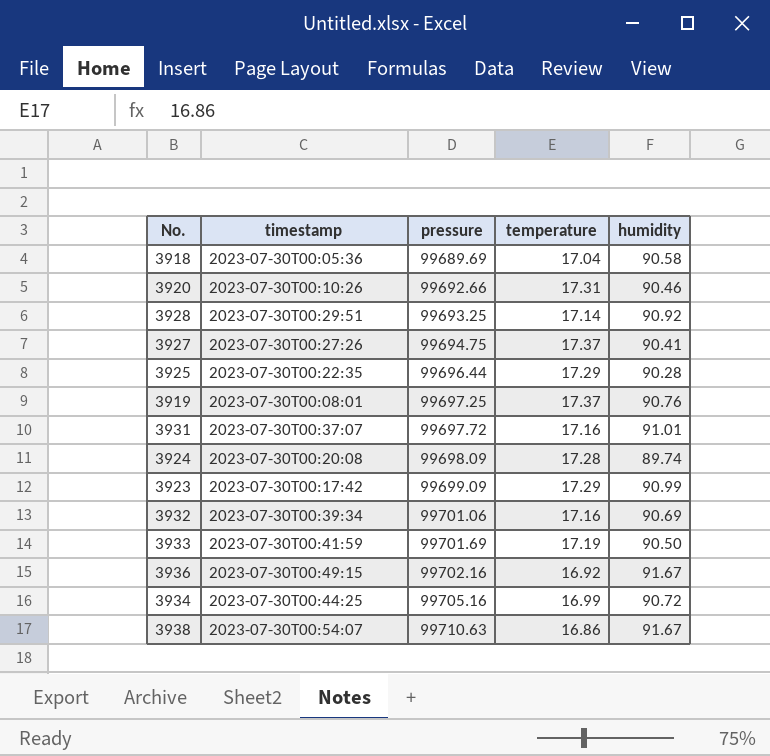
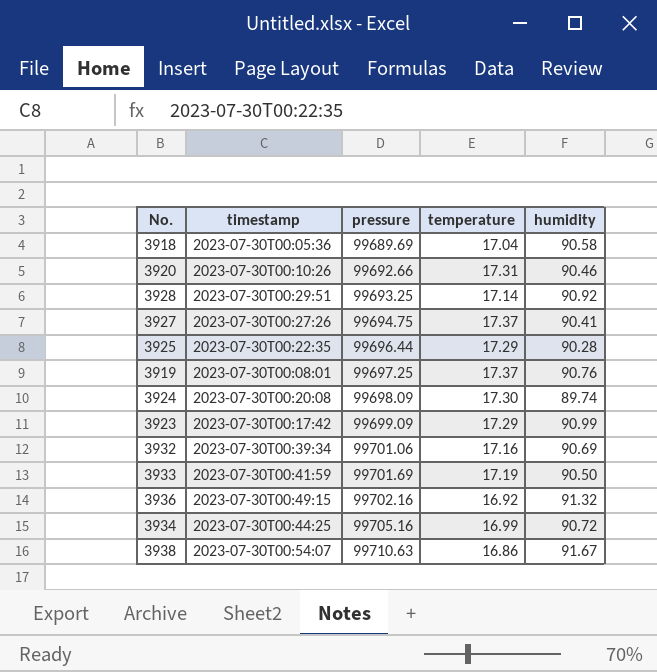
row 3931: 2023-07-30T00:37:07 | 99697.72 | 17.16 | 91.01 -> none
3924 | temperature: 17.28 -> 17.30
3936 | humidity: 91.67 -> 91.32

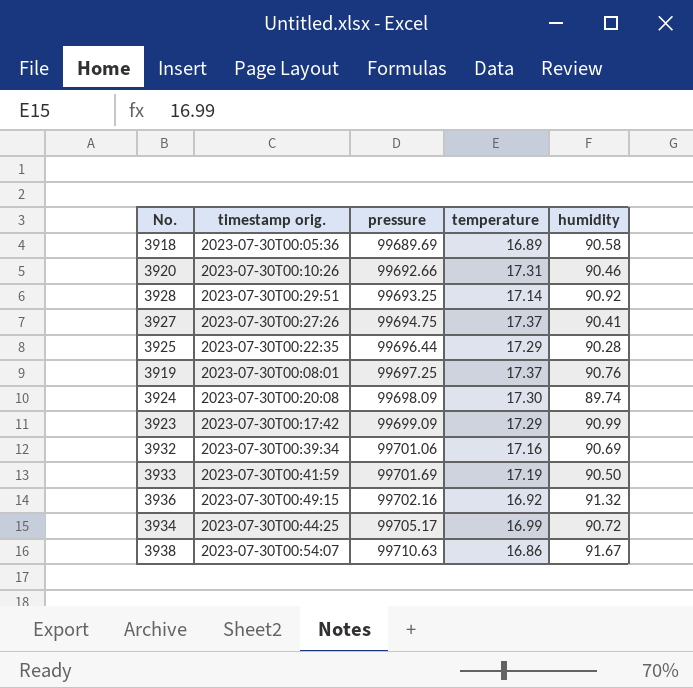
column name: timestamp -> timestamp orig.
3918 | temperature: 17.04 -> 16.89
3934 | pressure: 99705.16 -> 99705.17

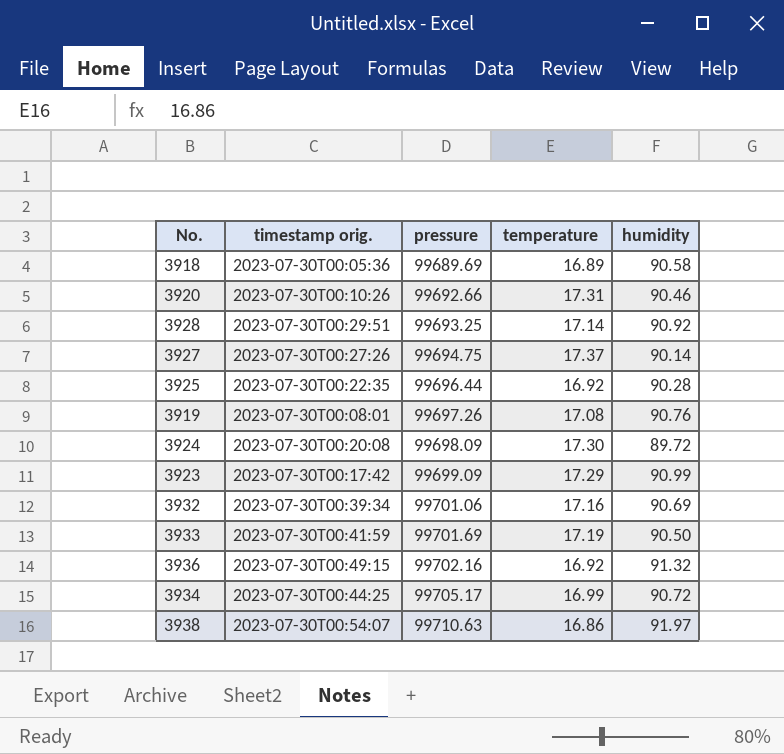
3927 | humidity: 90.41 -> 90.14
3925 | temperature: 17.29 -> 16.92
3919 | pressure: 99697.25 -> 99697.26
3919 | temperature: 17.37 -> 17.08
3924 | humidity: 89.74 -> 89.72
3938 | humidity: 91.67 -> 91.97

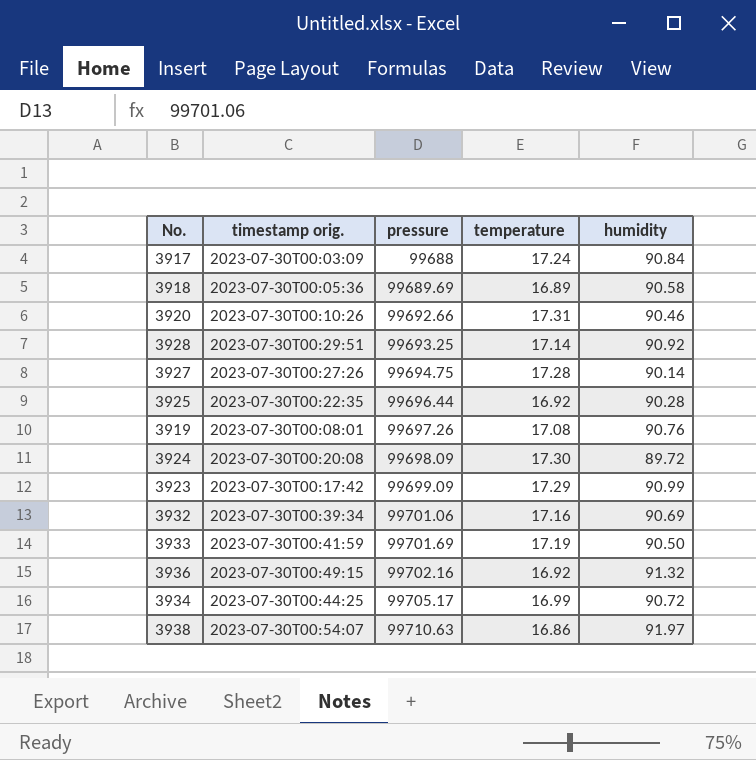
row 3917: none -> 2023-07-30T00:03:09 | 99688 | 17.24 | 90.84
3927 | temperature: 17.37 -> 17.28

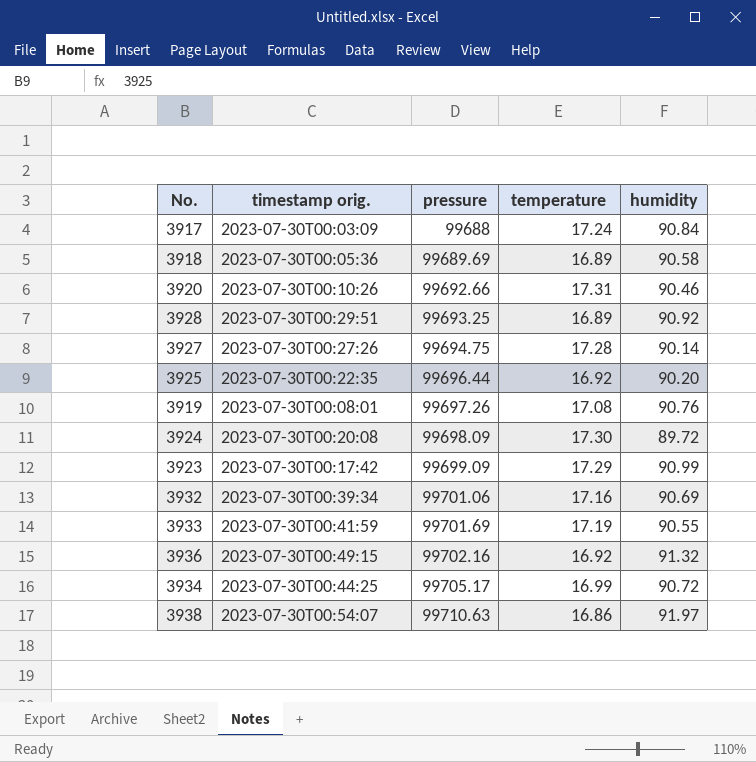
3928 | temperature: 17.14 -> 16.89
3925 | humidity: 90.28 -> 90.20
3933 | humidity: 90.50 -> 90.55

